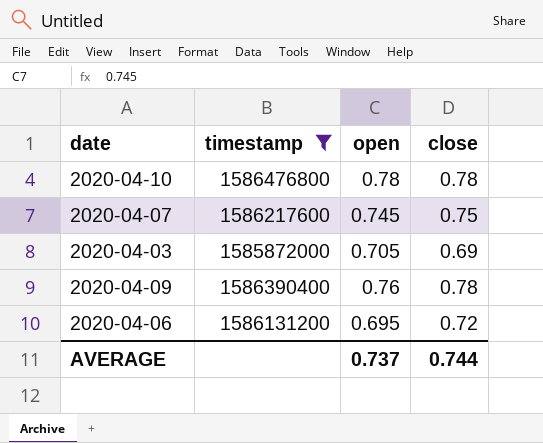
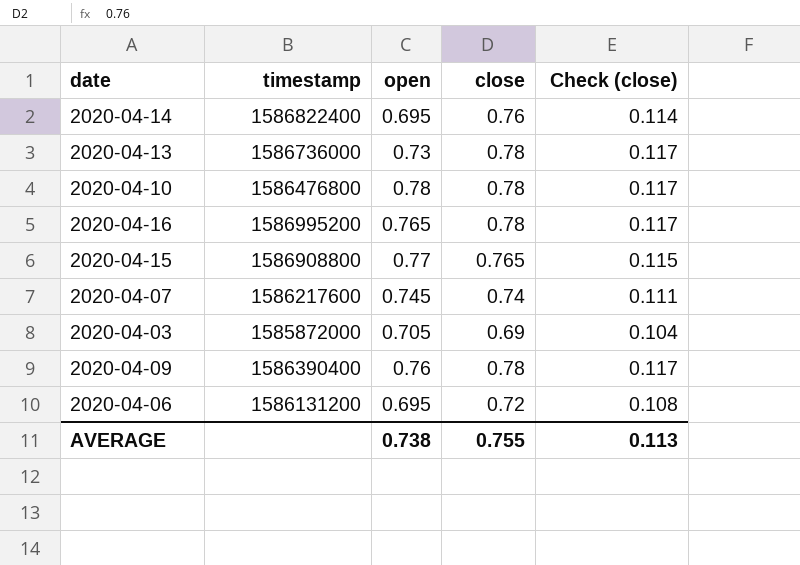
filter: timestamp <= 1586476800 -> none
column Check (close) | formula: none -> [close] * 0.15
2020-04-07 | close: 0.75 -> 0.74
AVERAGE | open: 0.737 -> 0.738
AVERAGE | close: 0.744 -> 0.755

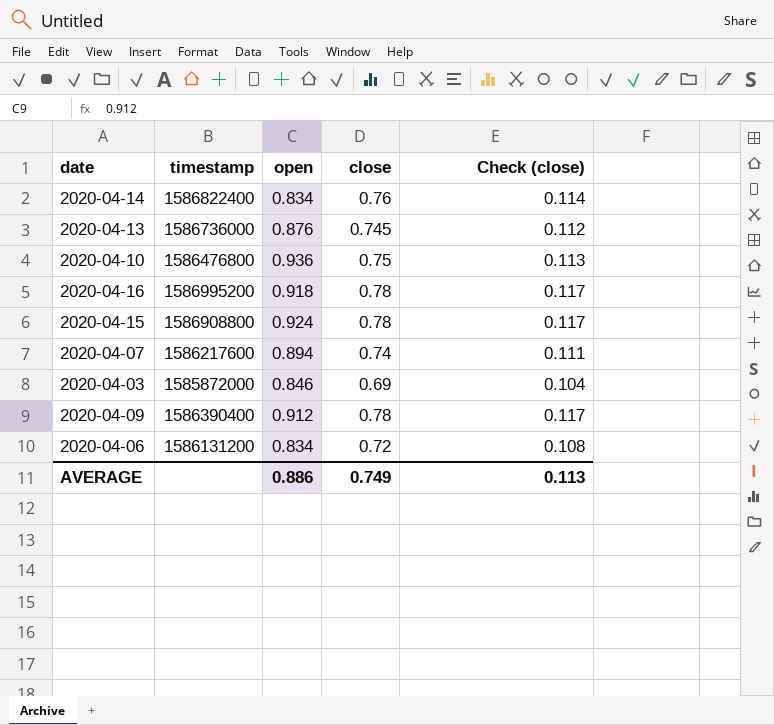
2020-04-14 | open: 0.695 -> 0.834
2020-04-13 | open: 0.73 -> 0.876
2020-04-13 | close: 0.78 -> 0.745
2020-04-13 | Check (close): 0.117 -> 0.112
2020-04-10 | open: 0.78 -> 0.936
2020-04-10 | close: 0.78 -> 0.75
2020-04-10 | Check (close): 0.117 -> 0.113
2020-04-16 | open: 0.765 -> 0.918
2020-04-15 | open: 0.77 -> 0.924
2020-04-15 | close: 0.765 -> 0.78
2020-04-15 | Check (close): 0.115 -> 0.117
2020-04-07 | open: 0.745 -> 0.894
2020-04-03 | open: 0.705 -> 0.846
2020-04-09 | open: 0.76 -> 0.912
2020-04-06 | open: 0.695 -> 0.834
AVERAGE | open: 0.738 -> 0.886
AVERAGE | close: 0.755 -> 0.749

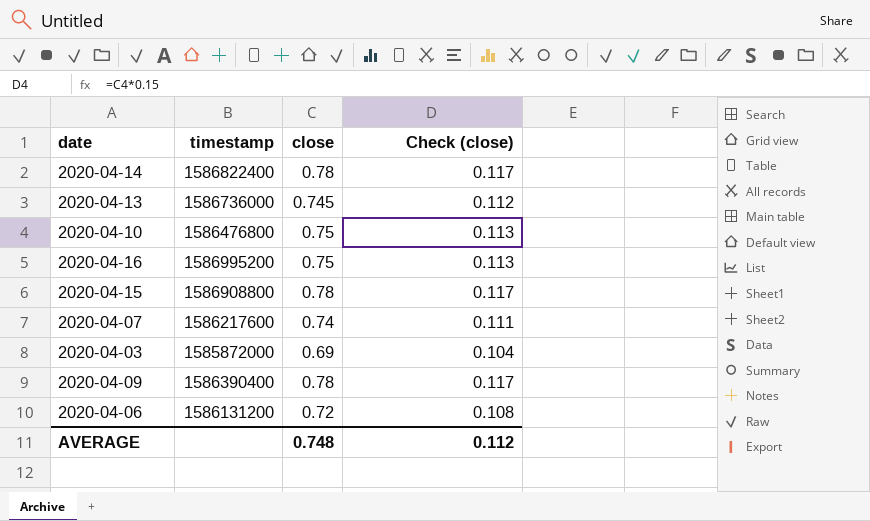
column open | position: 3 -> none
2020-04-14 | close: 0.76 -> 0.78
2020-04-14 | Check (close): 0.114 -> 0.117
2020-04-16 | close: 0.78 -> 0.75
2020-04-16 | Check (close): 0.117 -> 0.113
AVERAGE | close: 0.749 -> 0.748
AVERAGE | Check (close): 0.113 -> 0.112

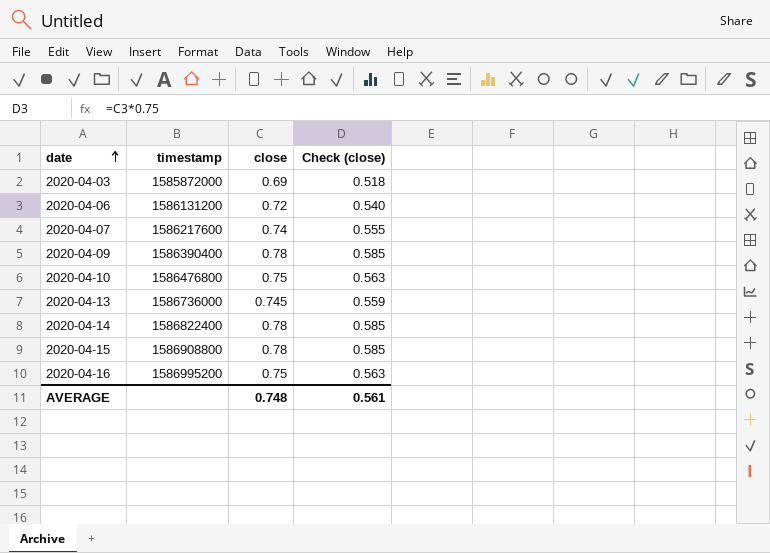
row order: none -> date ascending
column Check (close) | formula: [close] * 0.15 -> [close] * 0.75
AVERAGE | Check (close): 0.112 -> 0.561

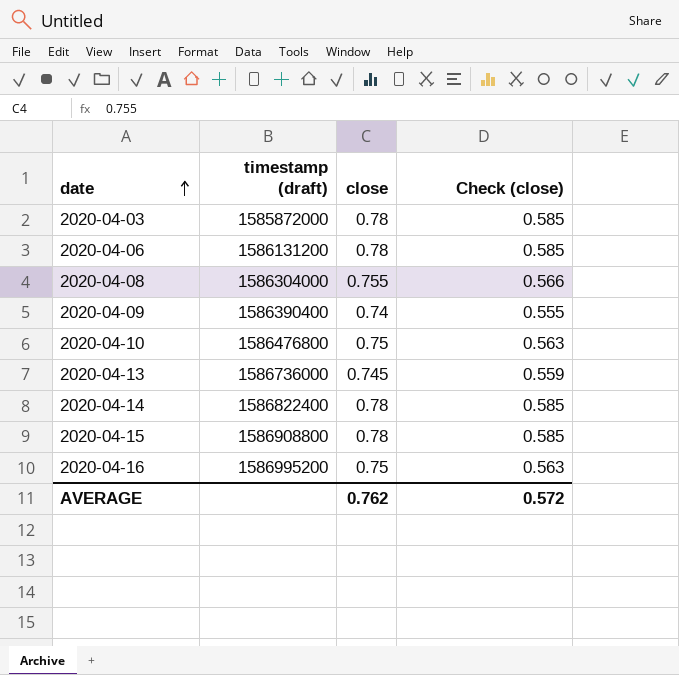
column name: timestamp -> timestamp (draft)
row 2020-04-07: 1586217600 | 0.74 | 0.555 -> none
2020-04-03 | close: 0.69 -> 0.78
2020-04-03 | Check (close): 0.518 -> 0.585
2020-04-06 | close: 0.72 -> 0.78
2020-04-06 | Check (close): 0.540 -> 0.585
row 2020-04-08: none -> 1586304000 | 0.755 | 0.566
2020-04-09 | close: 0.78 -> 0.74
2020-04-09 | Check (close): 0.585 -> 0.555
AVERAGE | close: 0.748 -> 0.762
AVERAGE | Check (close): 0.561 -> 0.572

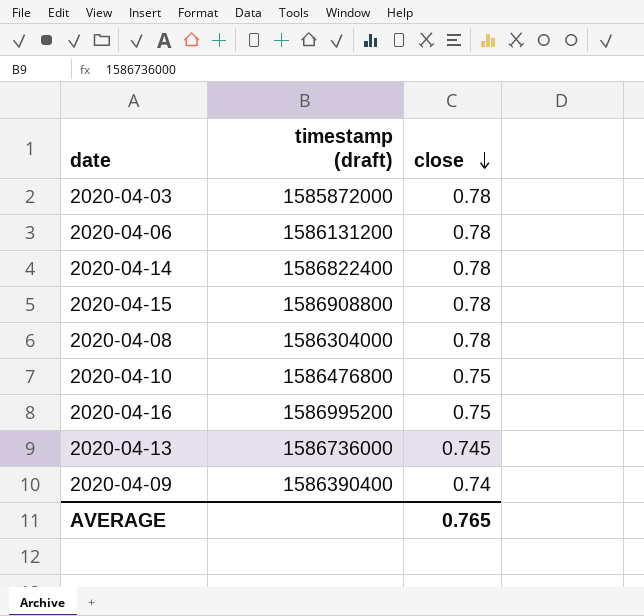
row order: date ascending -> close descending
column Check (close) | formula: [close] * 0.75 -> none
2020-04-08 | close: 0.755 -> 0.78
AVERAGE | close: 0.762 -> 0.765

